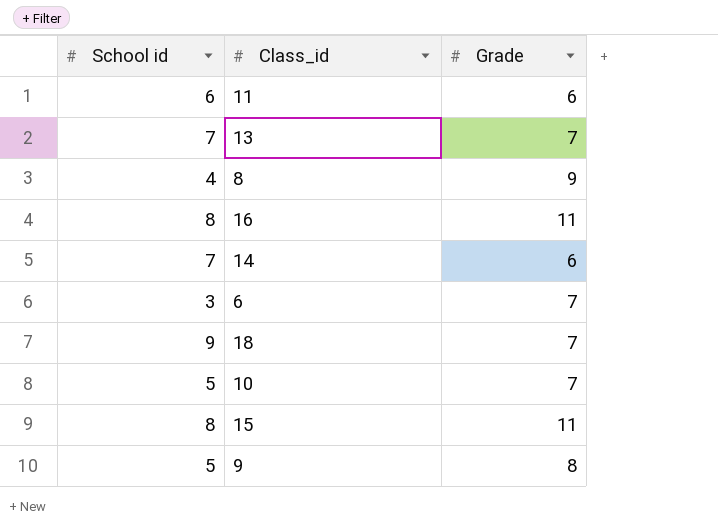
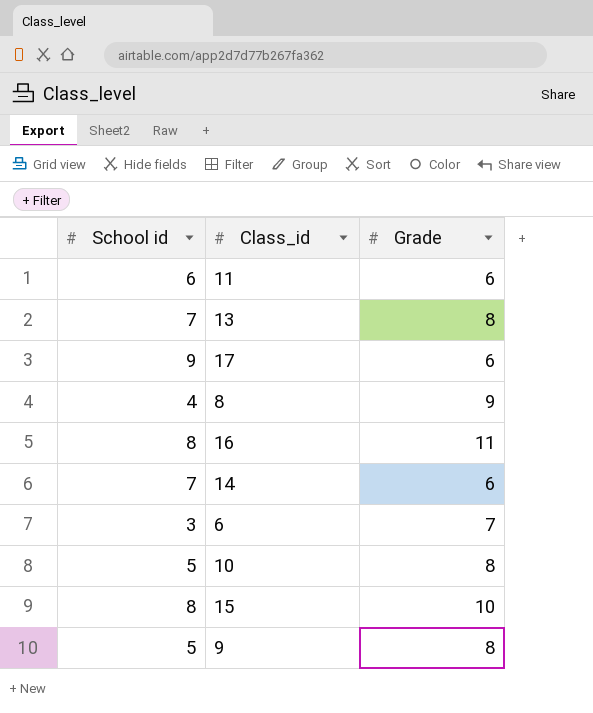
row 18: 9 | 7 -> none
13 | Grade: 7 -> 8
row 17: none -> 9 | 6
10 | Grade: 7 -> 8
15 | Grade: 11 -> 10

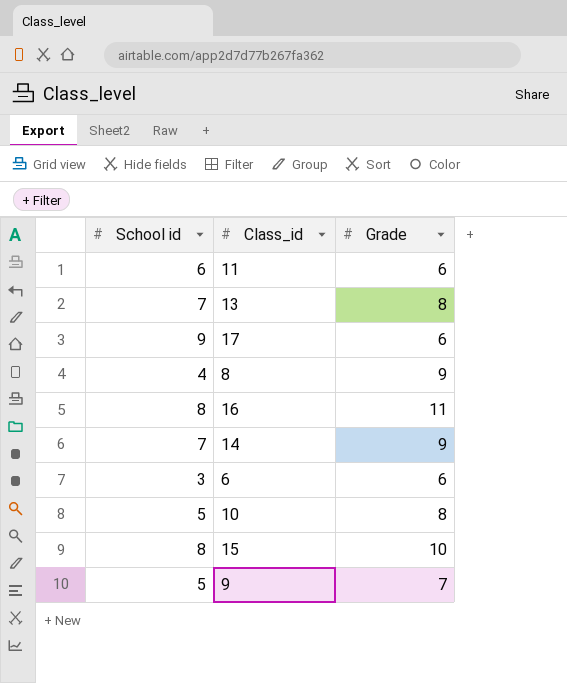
14 | Grade: 6 -> 9
6 | Grade: 7 -> 6
9 | Grade: 8 -> 7

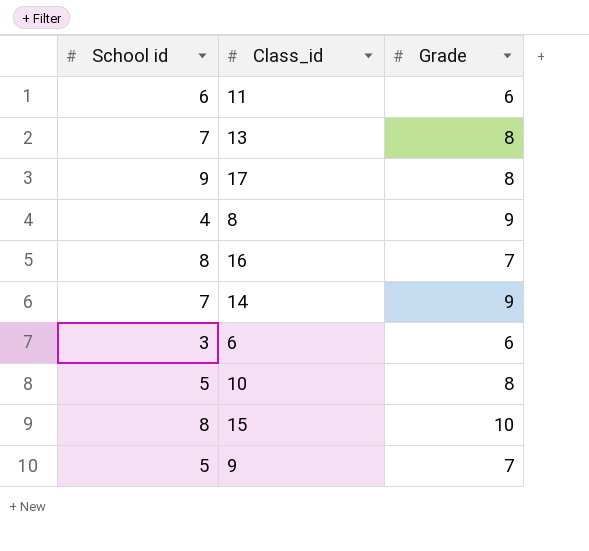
17 | Grade: 6 -> 8
16 | Grade: 11 -> 7

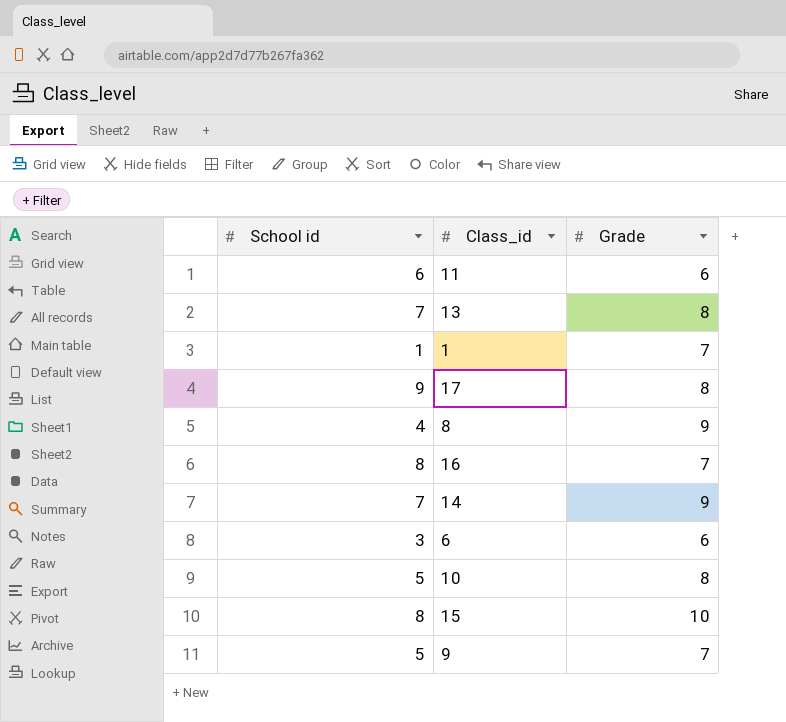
row 1: none -> 1 | 7

